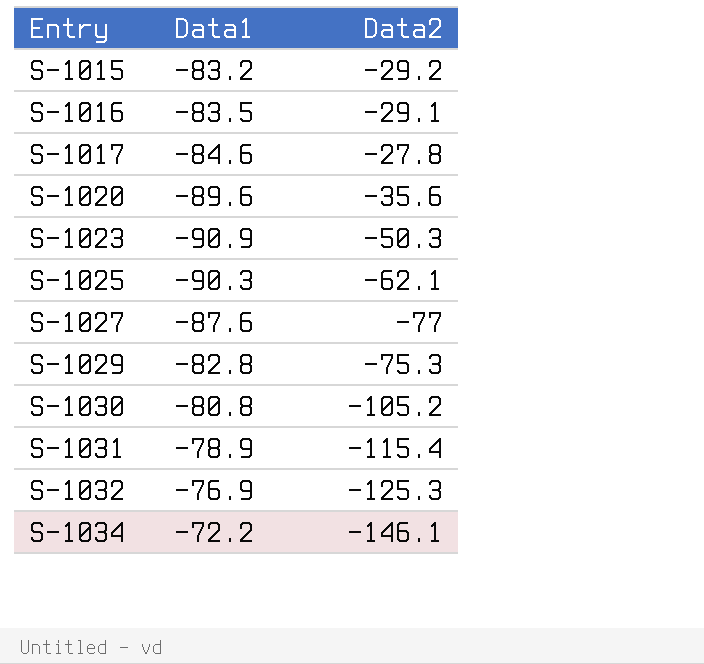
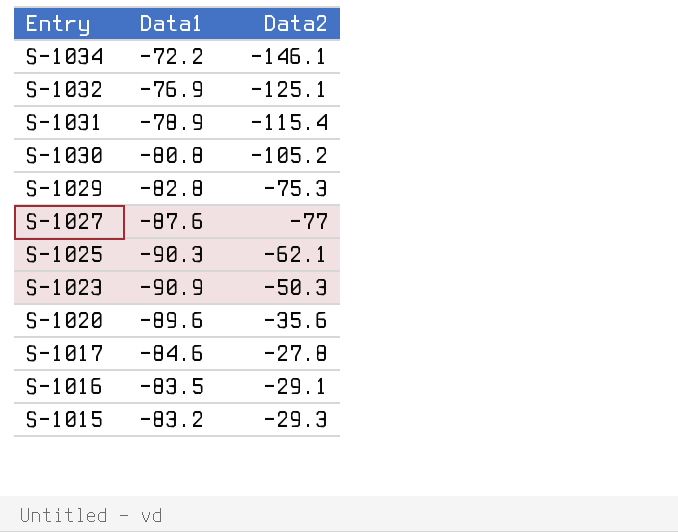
row order: Entry ascending -> Entry descending
S-1032 | Data2: -125.3 -> -125.1
S-1015 | Data2: -29.2 -> -29.3

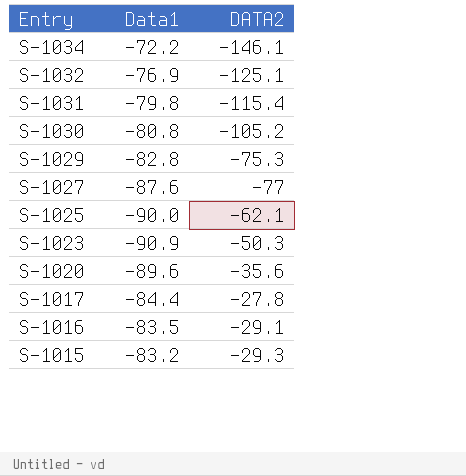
column name: Data2 -> DATA2
S-1031 | Data1: -78.9 -> -79.8
S-1025 | Data1: -90.3 -> -90.0
S-1017 | Data1: -84.6 -> -84.4

